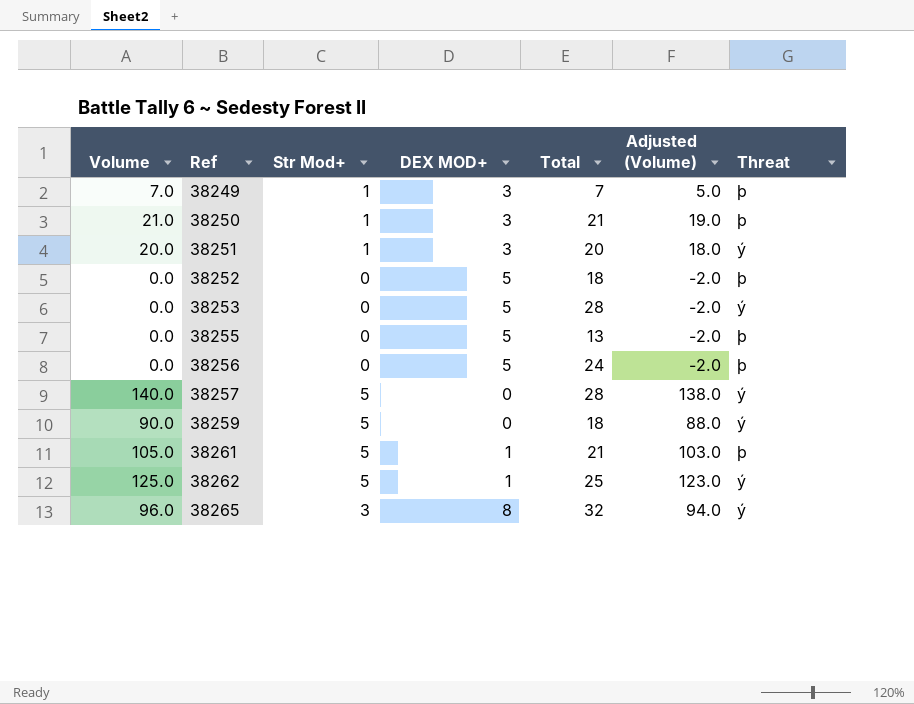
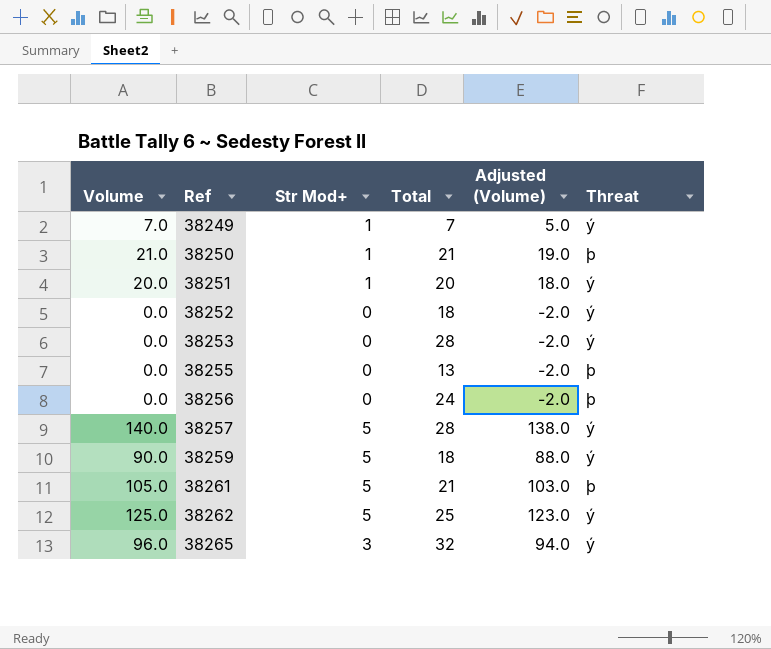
column DEX MOD+ | position: 4 -> none
38249 | Threat: þ -> ý
38252 | Threat: þ -> ý

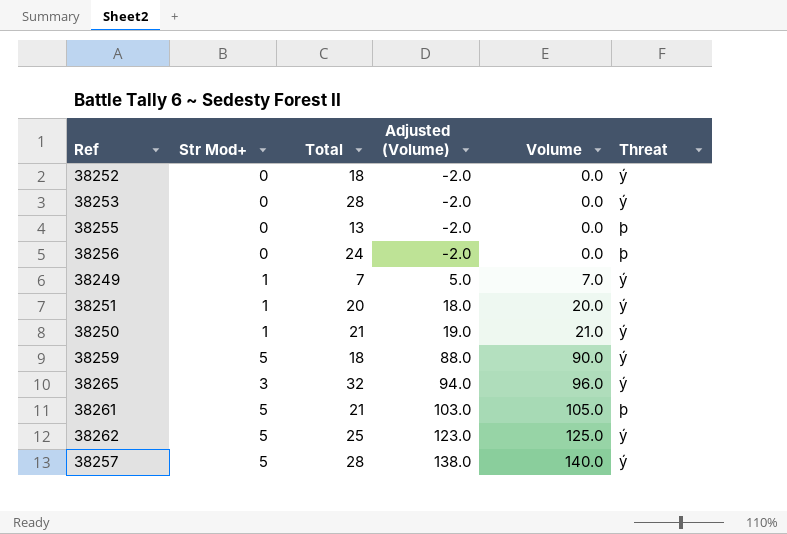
row order: Ref ascending -> Adjusted (Volume) ascending
column Volume | position: 1 -> 5
38250 | Threat: þ -> ý

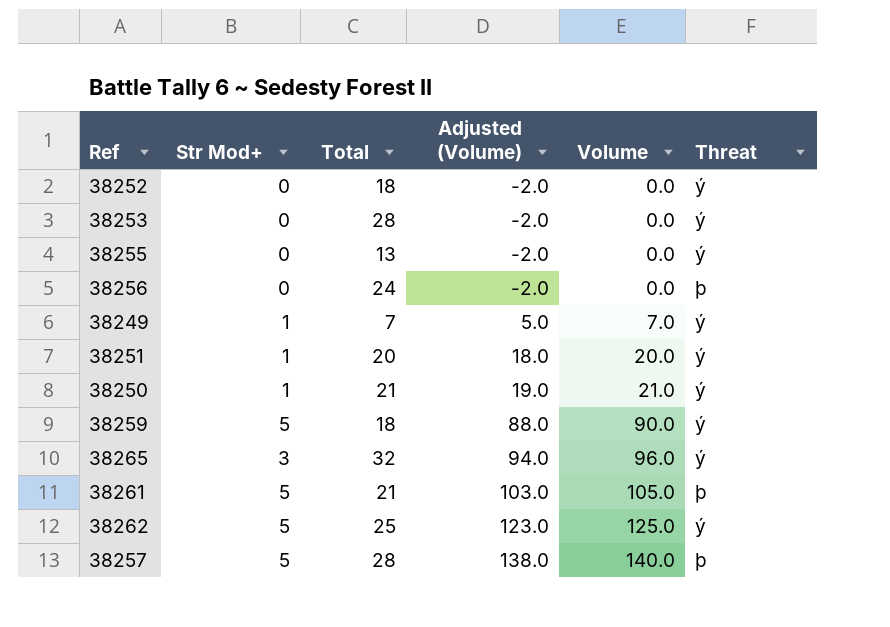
38255 | Threat: þ -> ý
38257 | Threat: ý -> þ

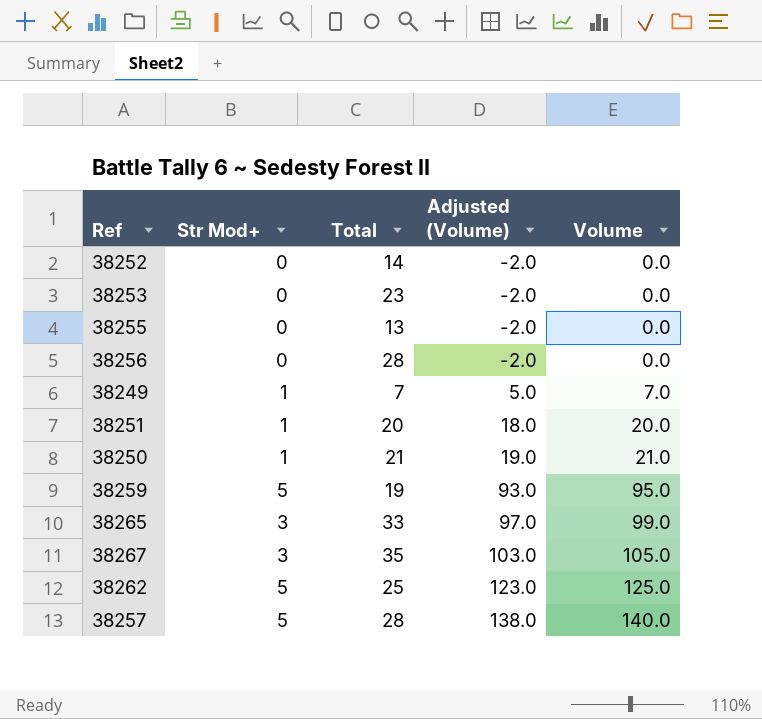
column Threat | position: 6 -> none
row 38261: 5 | 21 | 103.0 | 105.0 | þ -> none
38252 | Total: 18 -> 14
38253 | Total: 28 -> 23
38256 | Total: 24 -> 28
38259 | Total: 18 -> 19
38259 | Adjusted (Volume): 88.0 -> 93.0
38259 | Volume: 90.0 -> 95.0
38265 | Total: 32 -> 33
38265 | Adjusted (Volume): 94.0 -> 97.0
38265 | Volume: 96.0 -> 99.0
row 38267: none -> 3 | 35 | 103.0 | 105.0

